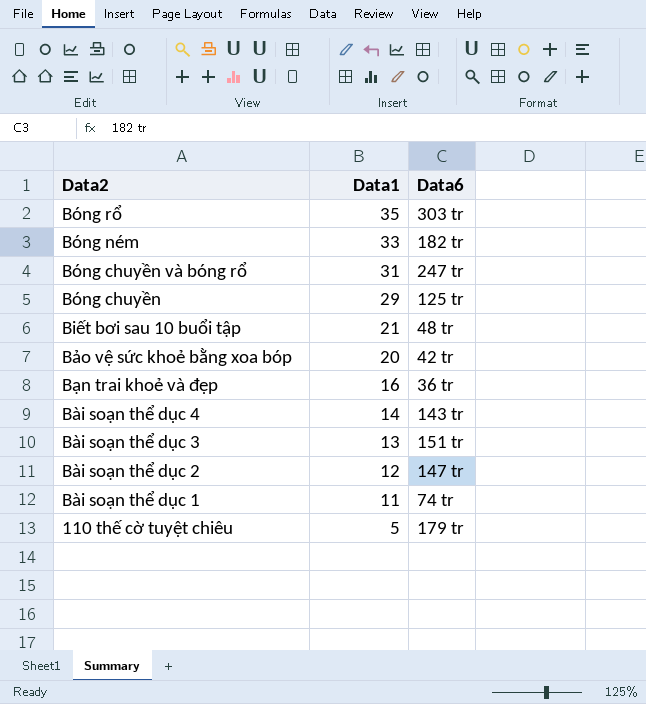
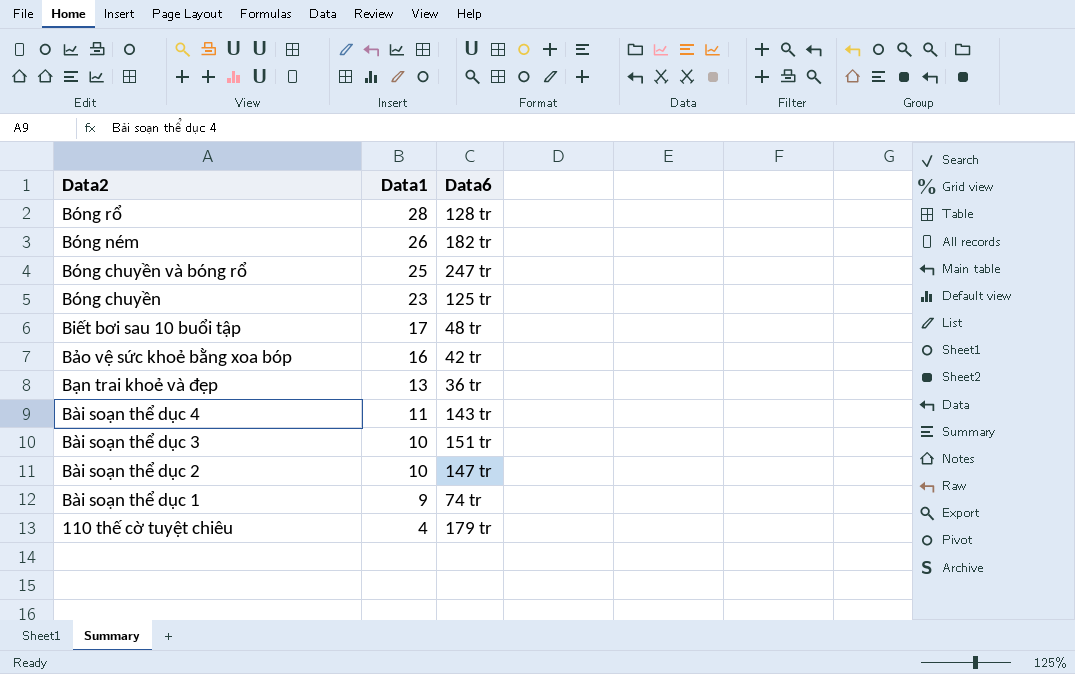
Bóng rổ | Data1: 35 -> 28
Bóng rổ | Data6: 303 tr -> 128 tr
Bóng ném | Data1: 33 -> 26
Bóng chuyền và bóng rổ | Data1: 31 -> 25
Bóng chuyền | Data1: 29 -> 23
Biết bơi sau 10 buổi tập | Data1: 21 -> 17
Bảo vệ sức khoẻ bằng xoa bóp | Data1: 20 -> 16
Bạn trai khoẻ và đẹp | Data1: 16 -> 13
Bài soạn thể dục 4 | Data1: 14 -> 11
Bài soạn thể dục 3 | Data1: 13 -> 10
Bài soạn thể dục 2 | Data1: 12 -> 10
Bài soạn thể dục 1 | Data1: 11 -> 9
110 thế cờ tuyệt chiêu | Data1: 5 -> 4

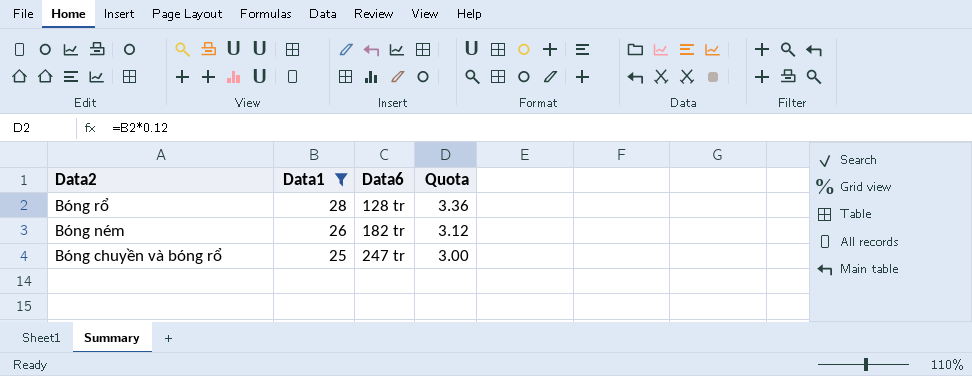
filter: none -> Data1 >= 25
column Quota | formula: none -> [Data1] * 0.12

